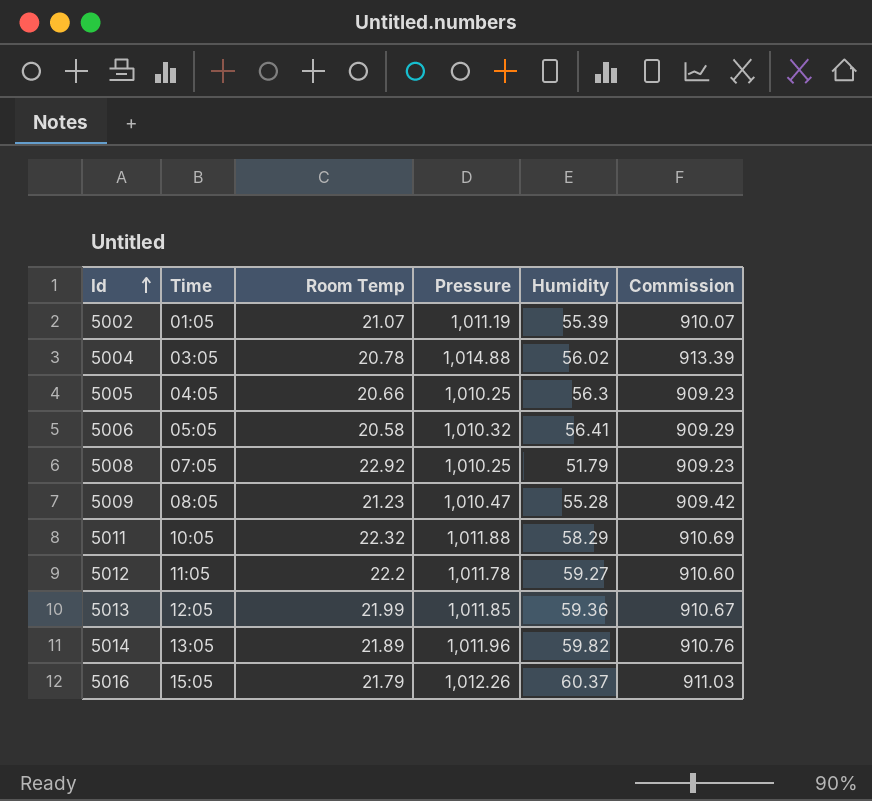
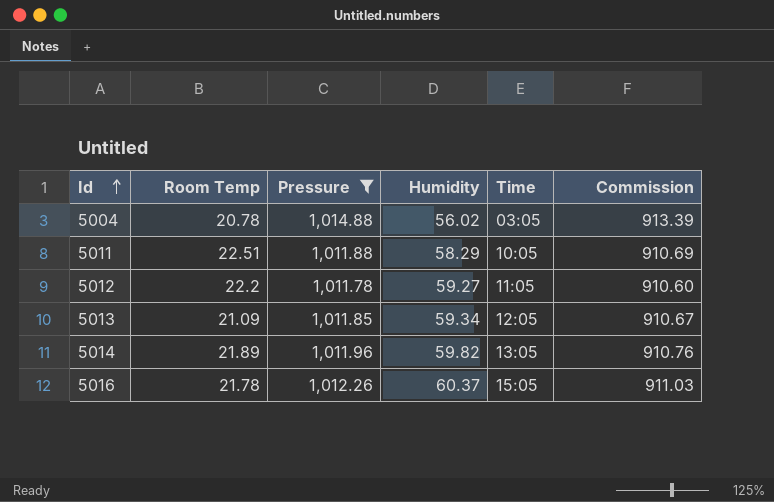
filter: none -> Pressure >= 1,011.78
column Time | position: 2 -> 5
5011 | Room Temp: 22.32 -> 22.51
5013 | Room Temp: 21.99 -> 21.09
5013 | Humidity: 59.36 -> 59.34
5016 | Room Temp: 21.79 -> 21.78

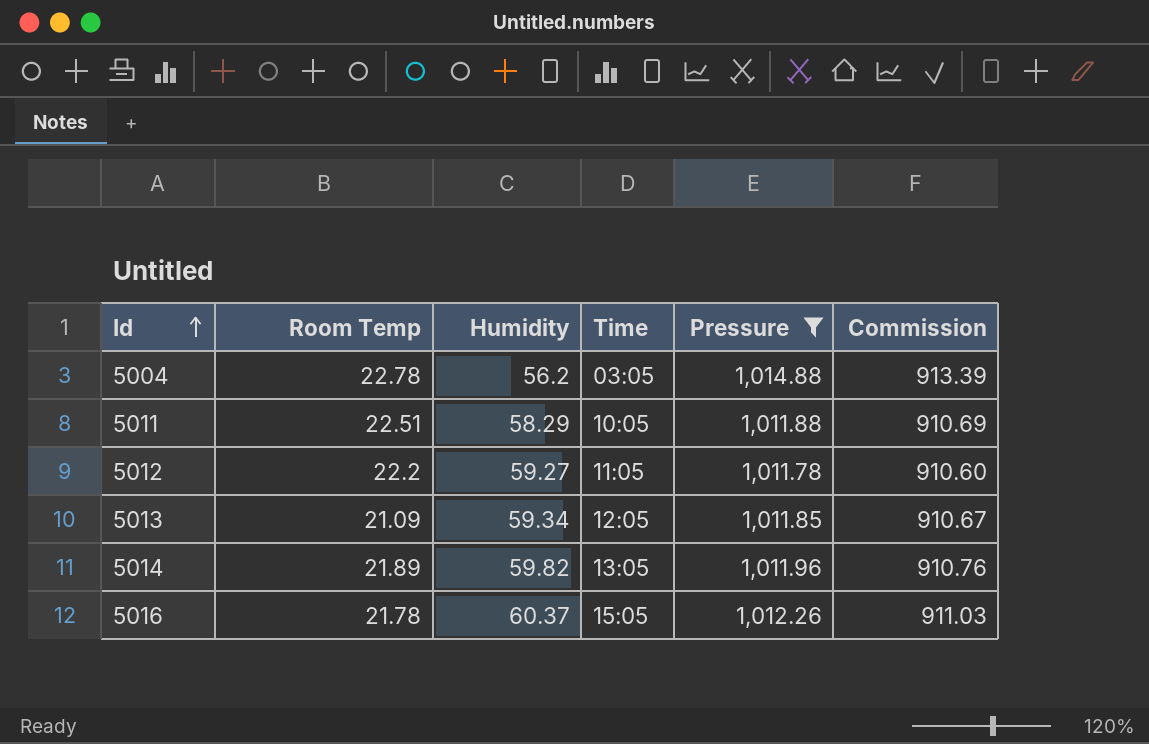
column Pressure | position: 3 -> 5
5004 | Room Temp: 20.78 -> 22.78
5004 | Humidity: 56.02 -> 56.2

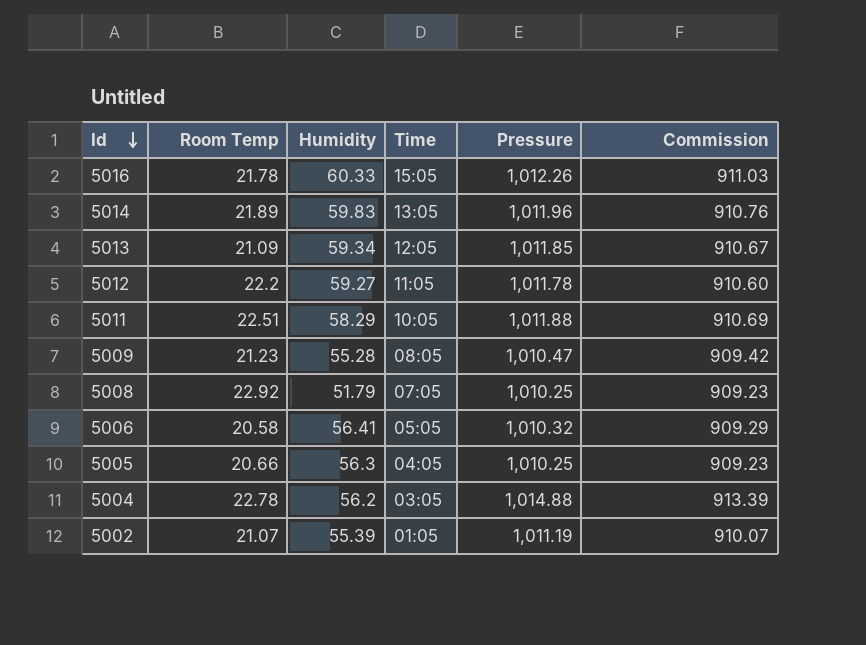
filter: Pressure >= 1,011.78 -> none
row order: Id ascending -> Id descending
5016 | Humidity: 60.37 -> 60.33
5014 | Humidity: 59.82 -> 59.83

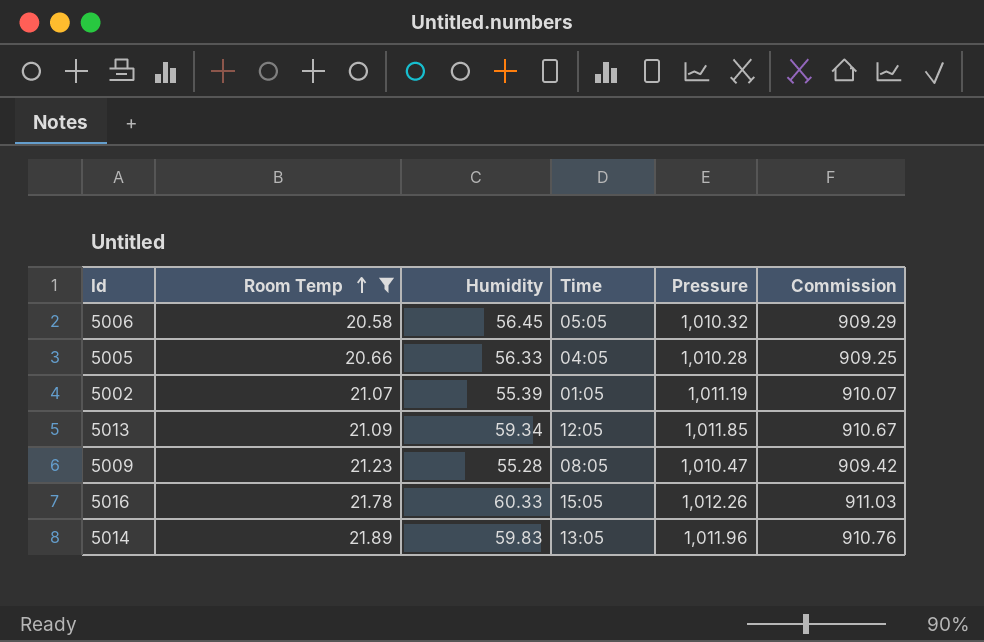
filter: none -> Room Temp <= 21.89
row order: Id descending -> Room Temp ascending
5006 | Humidity: 56.41 -> 56.45
5005 | Humidity: 56.3 -> 56.33
5005 | Pressure: 1,010.25 -> 1,010.28
5005 | Commission: 909.23 -> 909.25

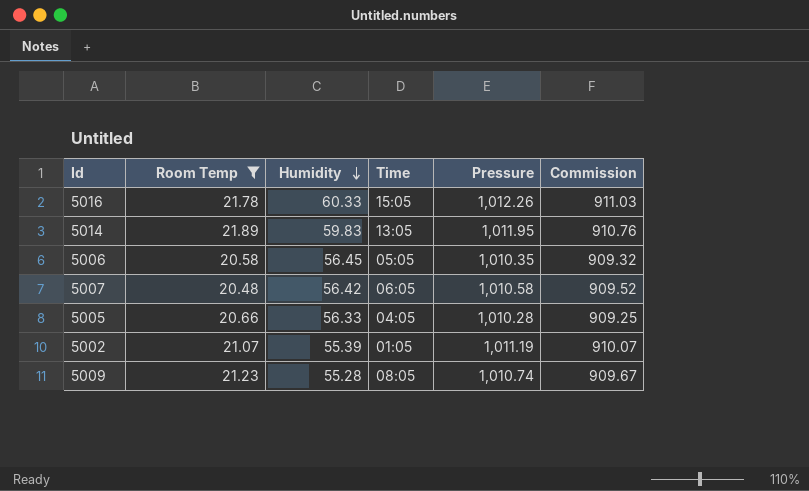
row order: Room Temp ascending -> Humidity descending
row 5013: 21.09 | 59.34 | 12:05 | 1,011.85 | 910.67 -> none
5014 | Pressure: 1,011.96 -> 1,011.95
5006 | Pressure: 1,010.32 -> 1,010.35
5006 | Commission: 909.29 -> 909.32
row 5007: none -> 20.48 | 56.42 | 06:05 | 1,010.58 | 909.52
5009 | Pressure: 1,010.47 -> 1,010.74
5009 | Commission: 909.42 -> 909.67

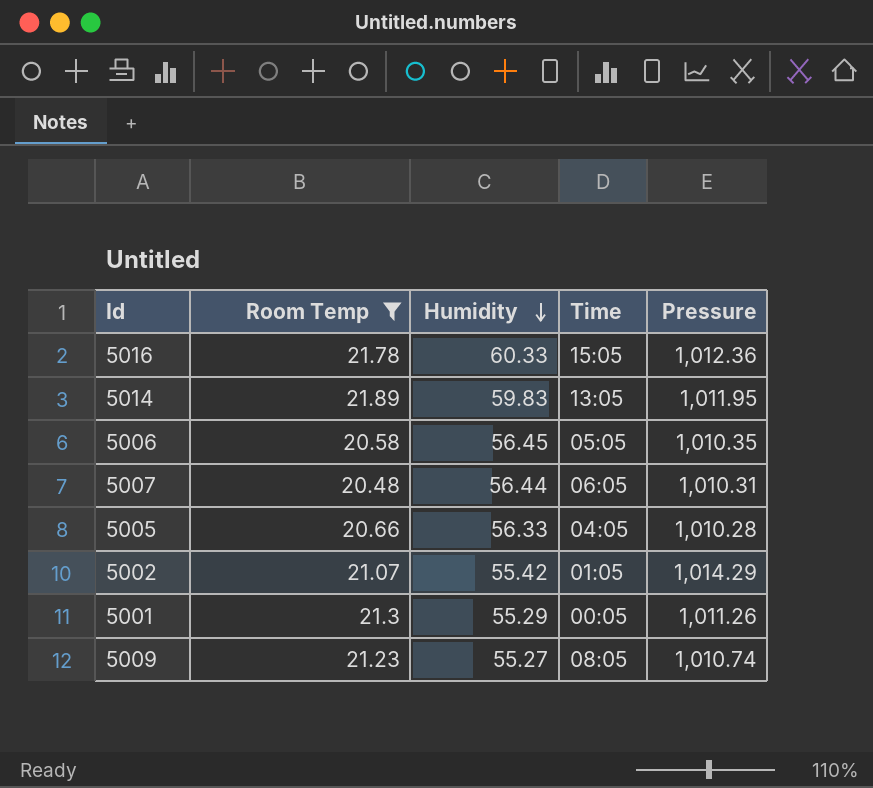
column Commission | formula: [Pressure] * 0.9 -> none
5016 | Pressure: 1,012.26 -> 1,012.36
5007 | Humidity: 56.42 -> 56.44
5007 | Pressure: 1,010.58 -> 1,010.31
5002 | Humidity: 55.39 -> 55.42
5002 | Pressure: 1,011.19 -> 1,014.29
row 5001: none -> 21.3 | 55.29 | 00:05 | 1,011.26
5009 | Humidity: 55.28 -> 55.27

